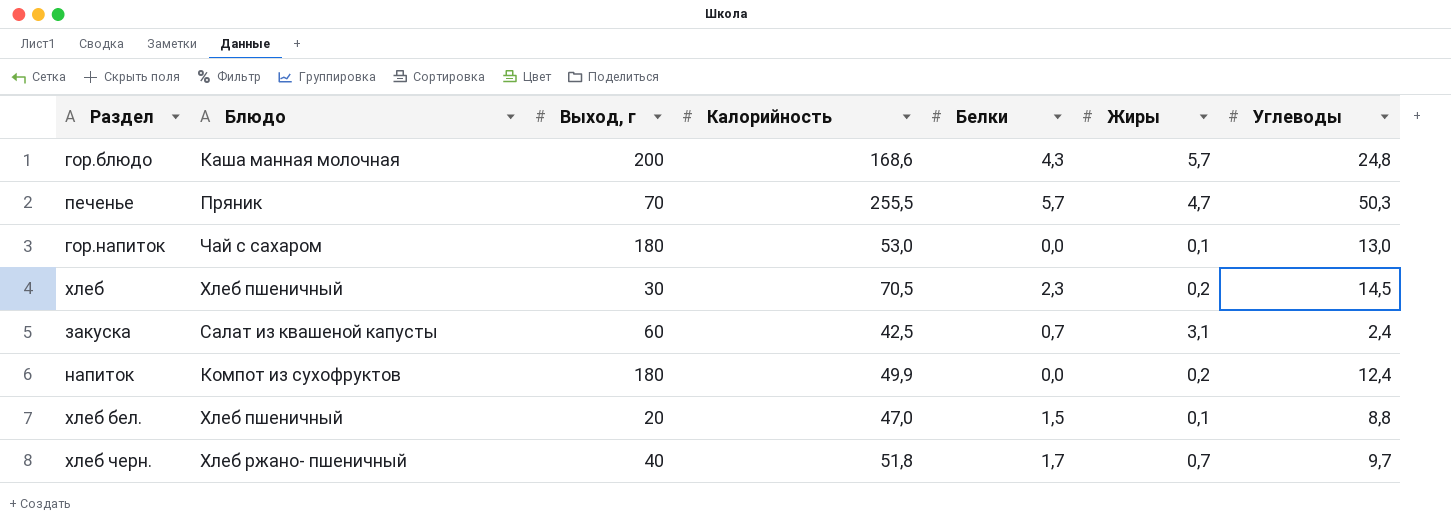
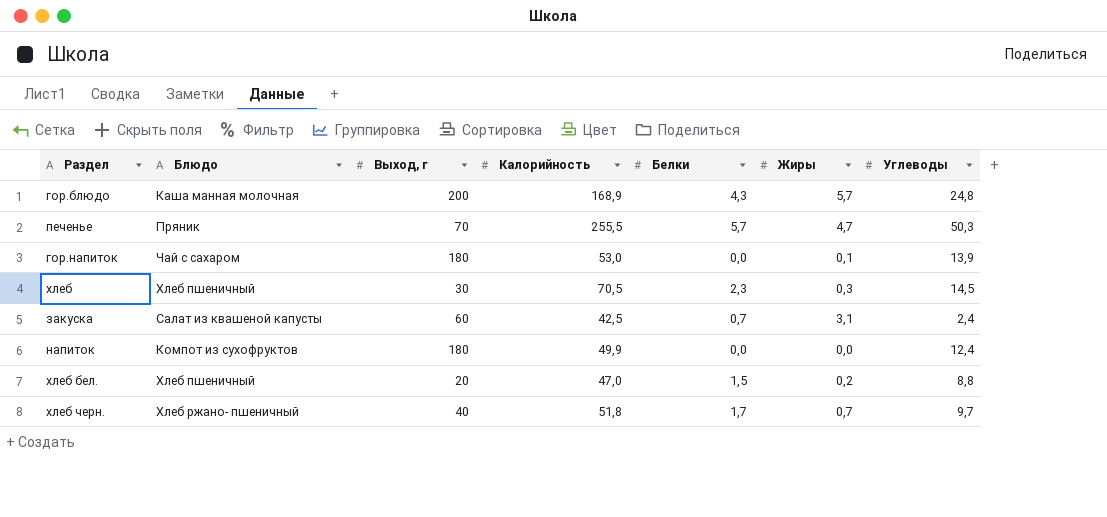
гор.блюдо | Калорийность: 168,6 -> 168,9
гор.напиток | Углеводы: 13,0 -> 13,9
хлеб | Жиры: 0,2 -> 0,3
напиток | Жиры: 0,2 -> 0,0
хлеб бел. | Жиры: 0,1 -> 0,2

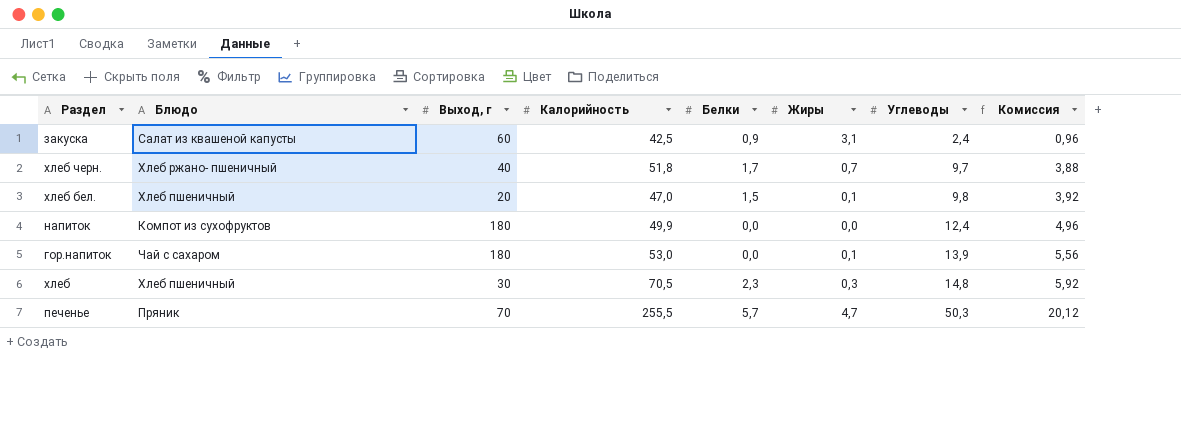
row order: none -> Углеводы ascending
column Комиссия | formula: none -> [Углеводы] * 0,4
row гор.блюдо: Каша манная молочная | 200 | 168,9 | 4,3 | 5,7 | 24,8 -> none
закуска | Белки: 0,7 -> 0,9
хлеб бел. | Жиры: 0,2 -> 0,1
хлеб бел. | Углеводы: 8,8 -> 9,8
хлеб | Углеводы: 14,5 -> 14,8

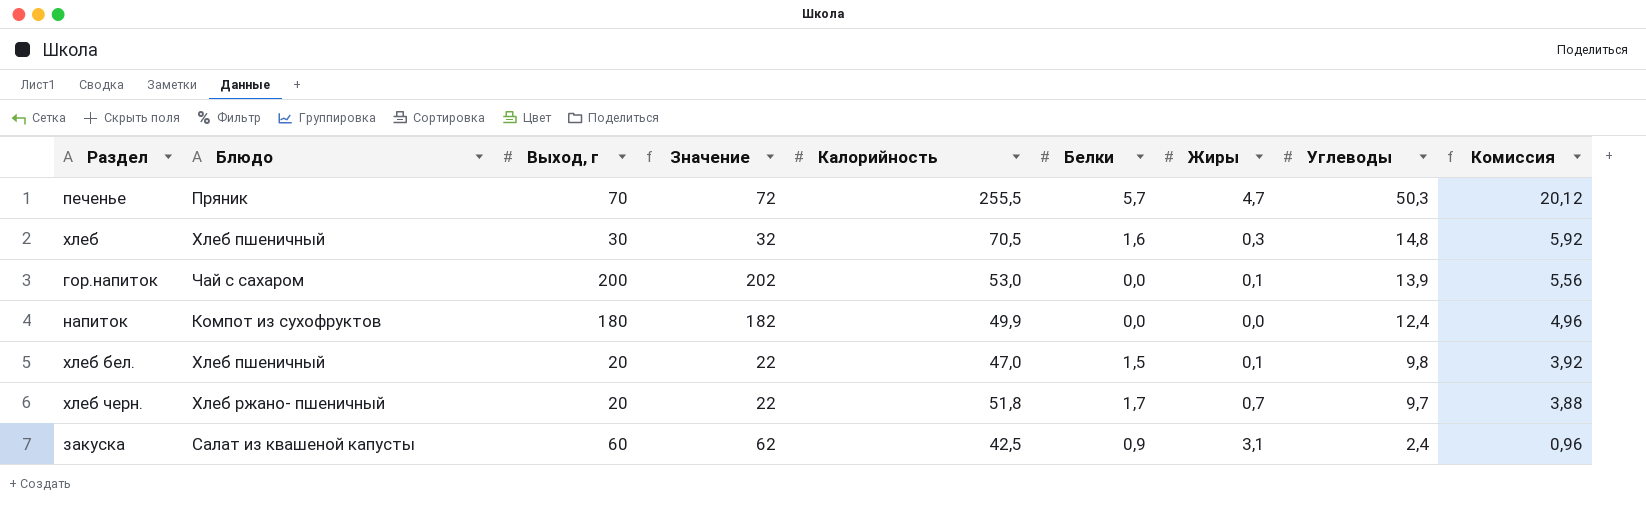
row order: Углеводы ascending -> Углеводы descending
column Значение | formula: none -> [Выход, г] + 2
хлеб | Белки: 2,3 -> 1,6
гор.напиток | Выход, г: 180 -> 200
хлеб черн. | Выход, г: 40 -> 20

